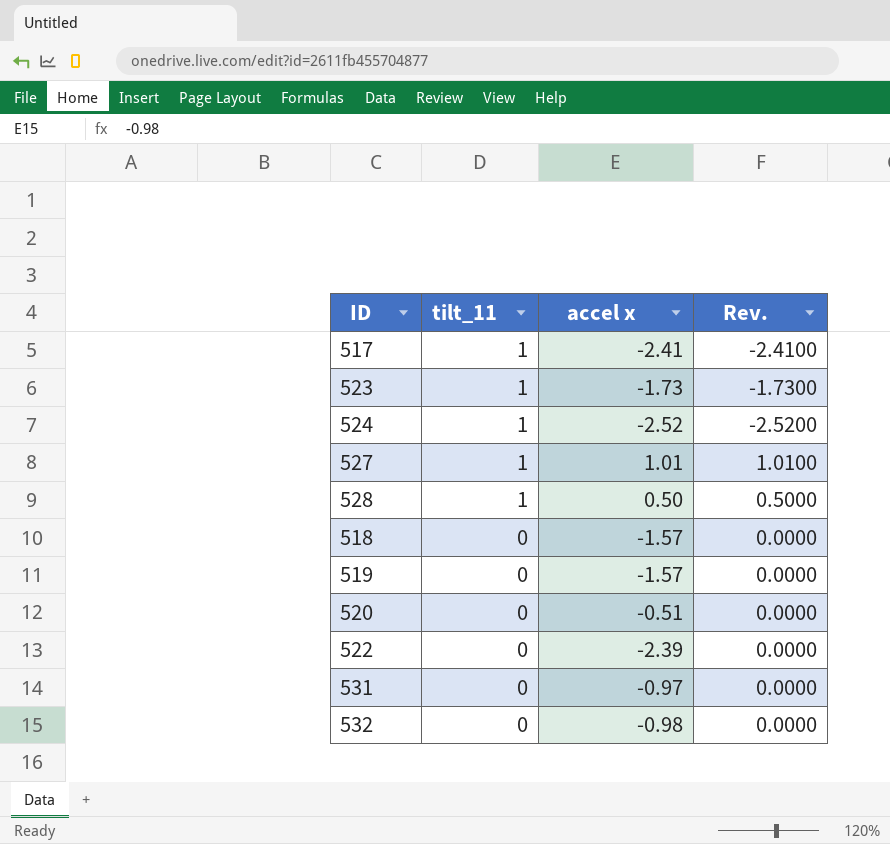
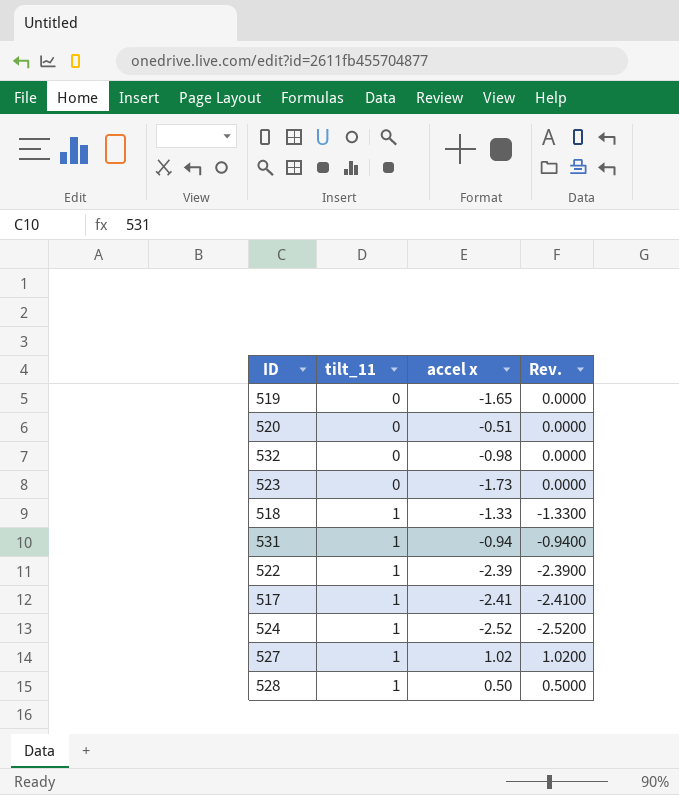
row order: tilt_11 descending -> tilt_11 ascending
519 | accel x: -1.57 -> -1.65
523 | tilt_11: 1 -> 0
523 | Rev.: -1.7300 -> 0.0000
518 | tilt_11: 0 -> 1
518 | accel x: -1.57 -> -1.33
518 | Rev.: 0.0000 -> -1.3300
531 | tilt_11: 0 -> 1
531 | accel x: -0.97 -> -0.94
531 | Rev.: 0.0000 -> -0.9400
522 | tilt_11: 0 -> 1
522 | Rev.: 0.0000 -> -2.3900
527 | accel x: 1.01 -> 1.02
527 | Rev.: 1.0100 -> 1.0200

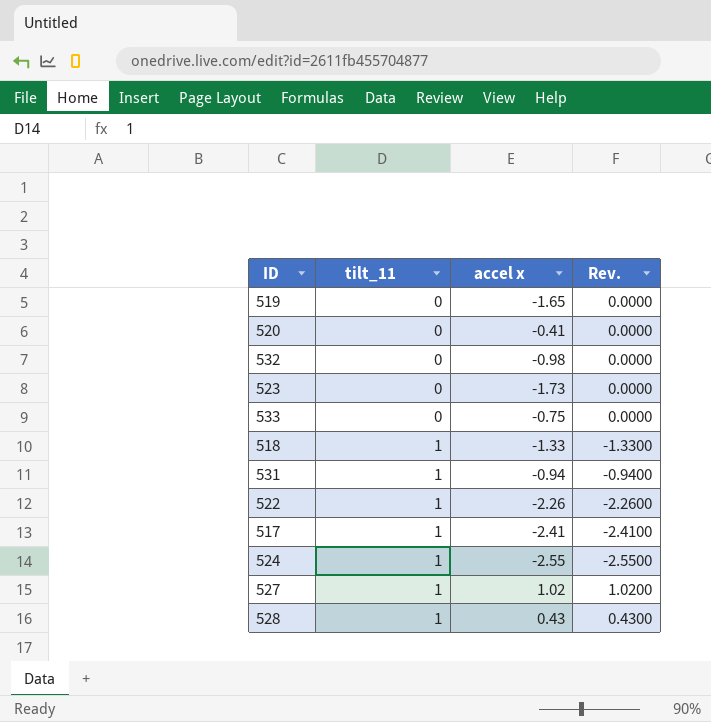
520 | accel x: -0.51 -> -0.41
row 533: none -> 0 | -0.75 | 0.0000
522 | accel x: -2.39 -> -2.26
522 | Rev.: -2.3900 -> -2.2600
524 | accel x: -2.52 -> -2.55
524 | Rev.: -2.5200 -> -2.5500
528 | accel x: 0.50 -> 0.43
528 | Rev.: 0.5000 -> 0.4300

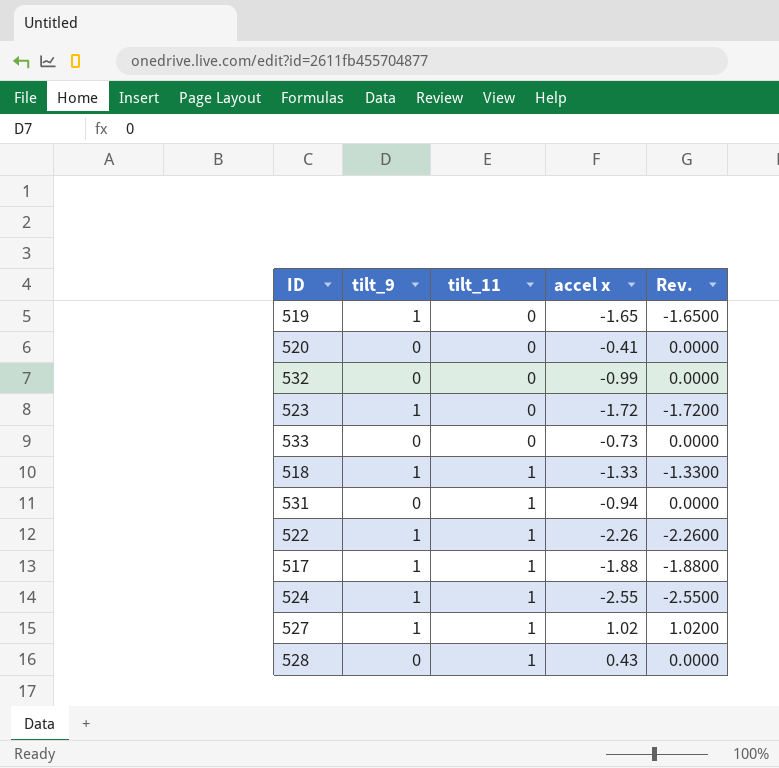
column tilt_9 | position: none -> 2
column Rev. | formula: [tilt_11] * [accel x] -> [tilt_9] * [accel x]
532 | accel x: -0.98 -> -0.99
523 | accel x: -1.73 -> -1.72
533 | accel x: -0.75 -> -0.73
517 | accel x: -2.41 -> -1.88

